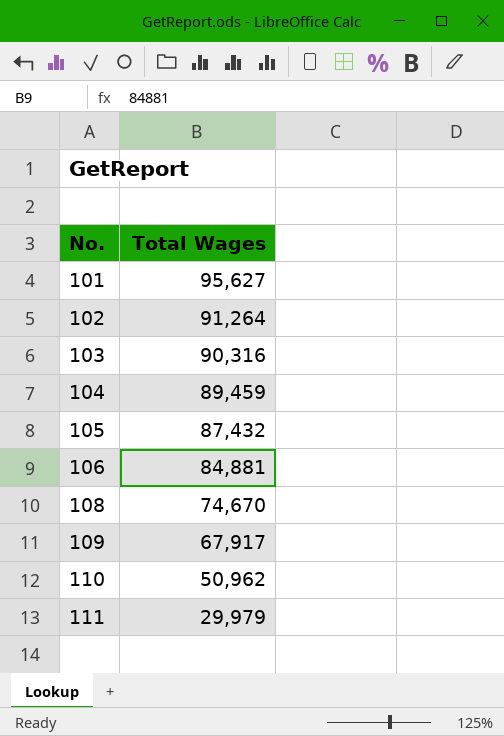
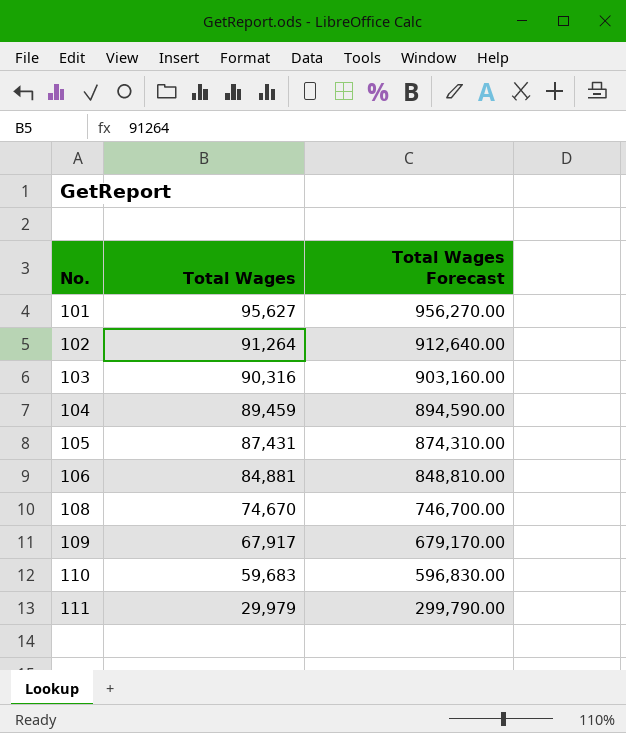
column Total Wages Forecast | formula: none -> [Total Wages] * 10
105 | Total Wages: 87,432 -> 87,431
110 | Total Wages: 50,962 -> 59,683

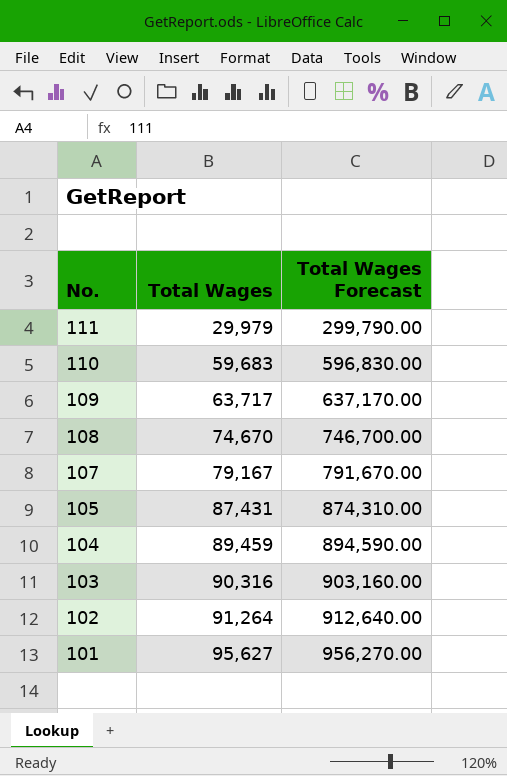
row order: No. ascending -> No. descending
row 106: 84,881 | 848,810.00 -> none
109 | Total Wages: 67,917 -> 63,717
109 | Total Wages Forecast: 679,170.00 -> 637,170.00
row 107: none -> 79,167 | 791,670.00

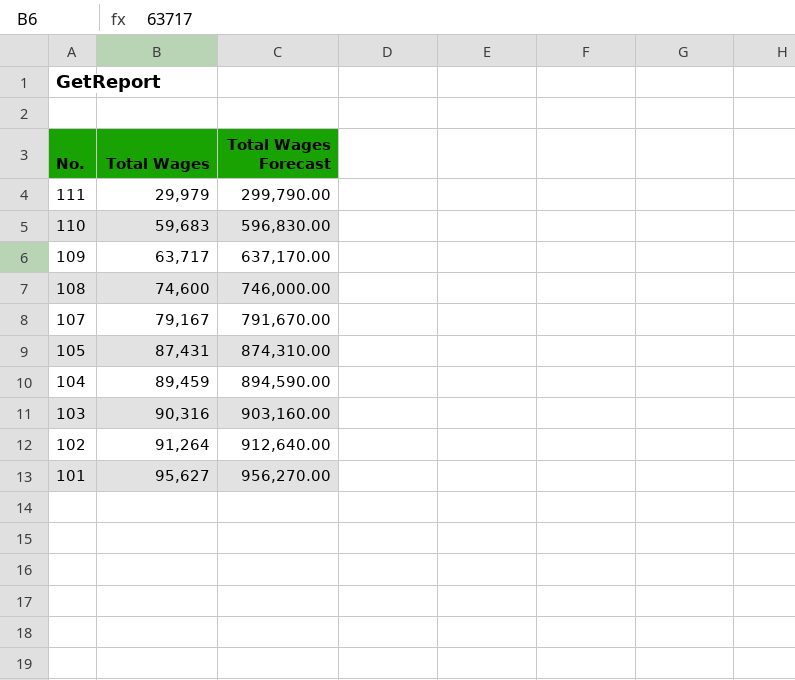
108 | Total Wages: 74,670 -> 74,600
108 | Total Wages Forecast: 746,700.00 -> 746,000.00

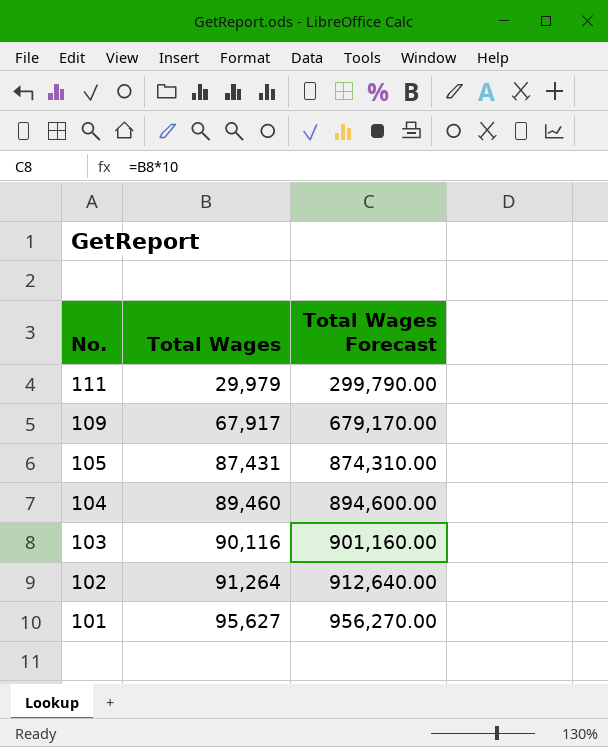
row 110: 59,683 | 596,830.00 -> none
row 108: 74,600 | 746,000.00 -> none
row 107: 79,167 | 791,670.00 -> none
109 | Total Wages: 63,717 -> 67,917
109 | Total Wages Forecast: 637,170.00 -> 679,170.00
104 | Total Wages: 89,459 -> 89,460
104 | Total Wages Forecast: 894,590.00 -> 894,600.00
103 | Total Wages: 90,316 -> 90,116
103 | Total Wages Forecast: 903,160.00 -> 901,160.00

